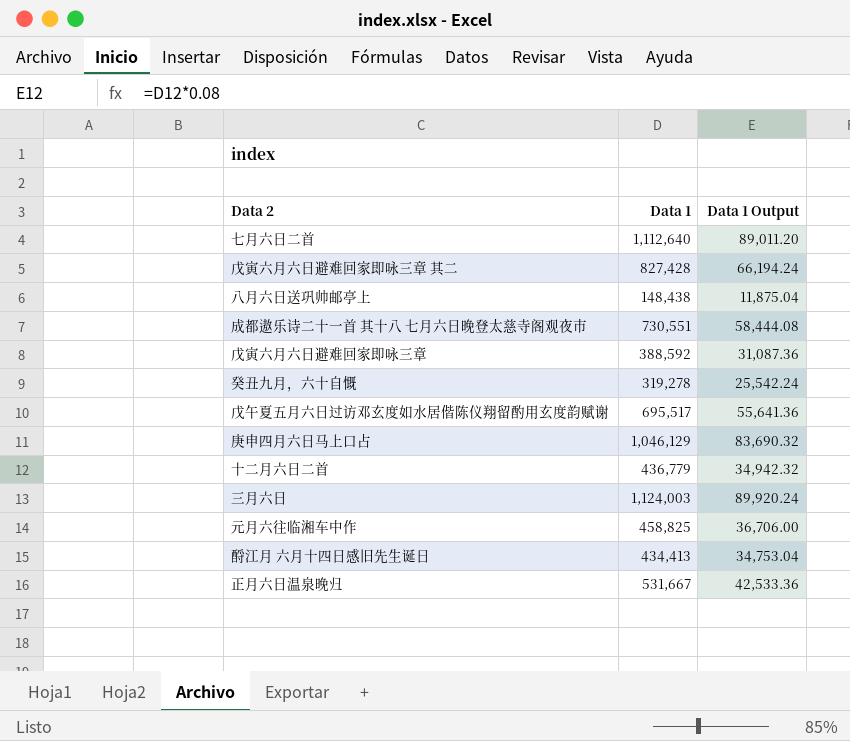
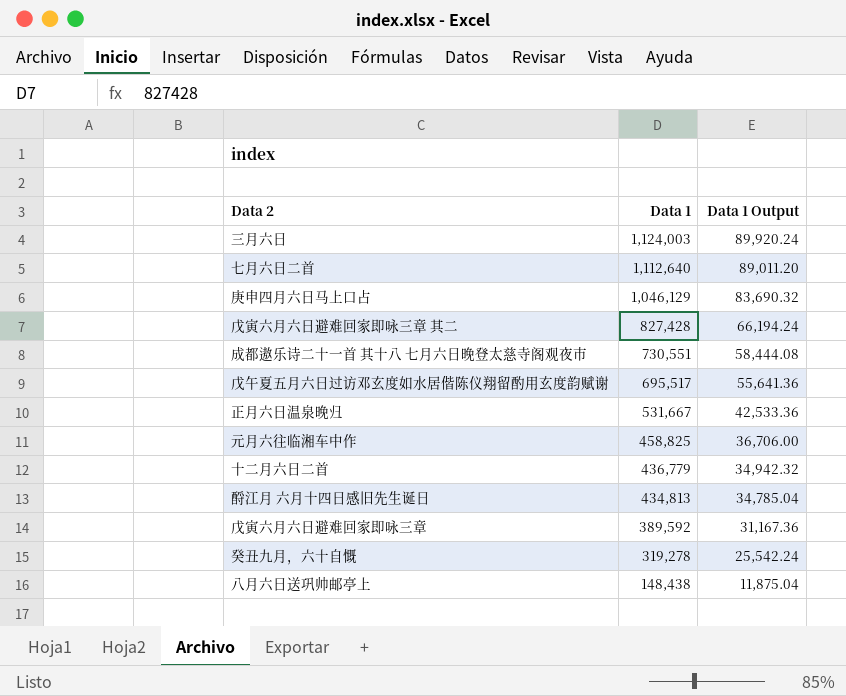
row order: none -> Data 1 descending
酹江月 六月十四日感旧先生诞日 | Data 1: 434,413 -> 434,813
酹江月 六月十四日感旧先生诞日 | Data 1 Output: 34,753.04 -> 34,785.04
戊寅六月六日避难回家即咏三章 | Data 1: 388,592 -> 389,592
戊寅六月六日避难回家即咏三章 | Data 1 Output: 31,087.36 -> 31,167.36

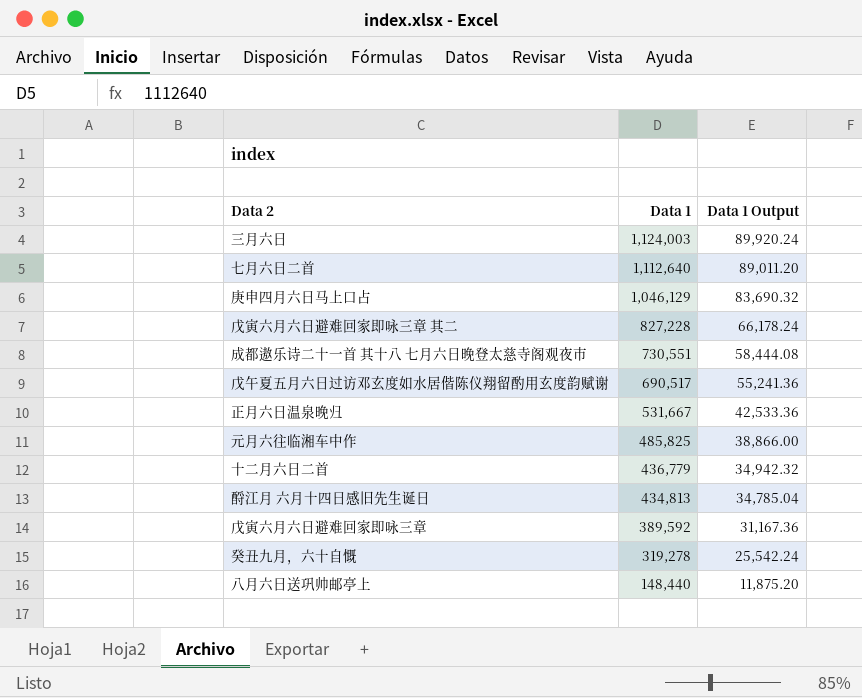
戊寅六月六日避难回家即咏三章 其二 | Data 1: 827,428 -> 827,228
戊寅六月六日避难回家即咏三章 其二 | Data 1 Output: 66,194.24 -> 66,178.24
戊午夏五月六日过访邓玄度如水居偕陈仪翔留酌用玄度韵赋谢 | Data 1: 695,517 -> 690,517
戊午夏五月六日过访邓玄度如水居偕陈仪翔留酌用玄度韵赋谢 | Data 1 Output: 55,641.36 -> 55,241.36
元月六往临湘车中作 | Data 1: 458,825 -> 485,825
元月六往临湘车中作 | Data 1 Output: 36,706.00 -> 38,866.00
八月六日送巩帅邮亭上 | Data 1: 148,438 -> 148,440
八月六日送巩帅邮亭上 | Data 1 Output: 11,875.04 -> 11,875.20

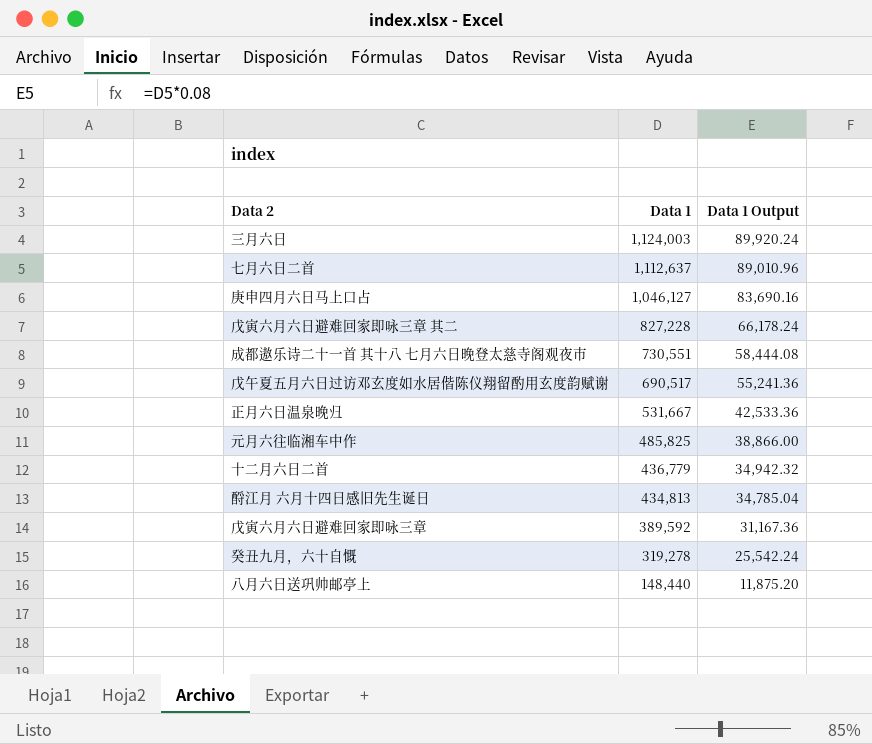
七月六日二首 | Data 1: 1,112,640 -> 1,112,637
七月六日二首 | Data 1 Output: 89,011.20 -> 89,010.96
庚申四月六日马上口占 | Data 1: 1,046,129 -> 1,046,127
庚申四月六日马上口占 | Data 1 Output: 83,690.32 -> 83,690.16

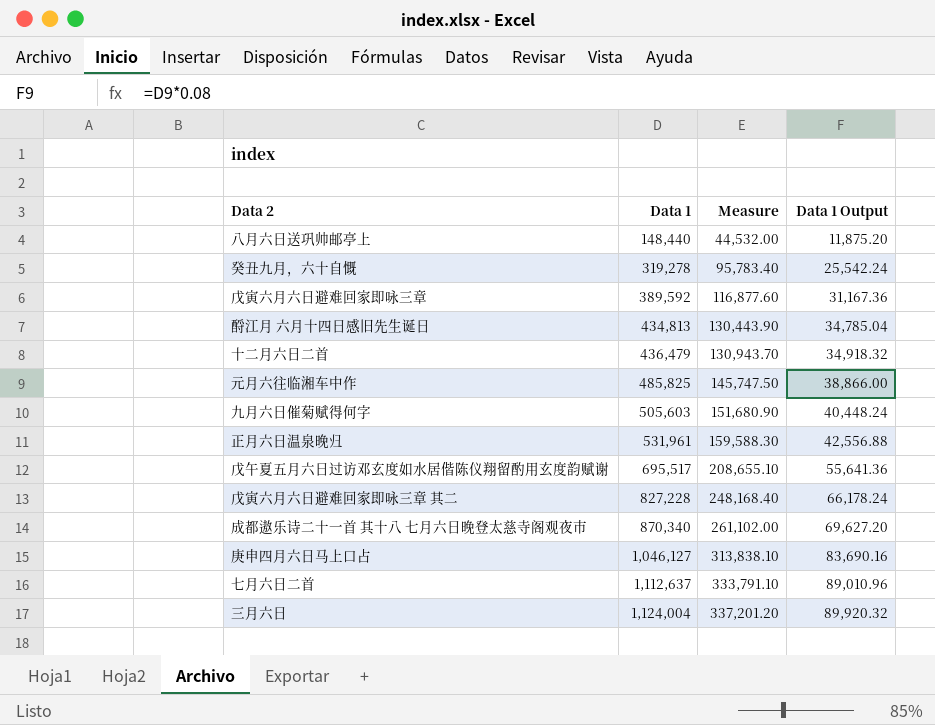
row order: Data 1 descending -> Data 1 ascending
column Measure | formula: none -> [Data 1] * 0.3
十二月六日二首 | Data 1: 436,779 -> 436,479
十二月六日二首 | Data 1 Output: 34,942.32 -> 34,918.32
row 九月六日催菊赋得何字: none -> 505,603 | 151,680.90 | 40,448.24
正月六日温泉晚归 | Data 1: 531,667 -> 531,961
正月六日温泉晚归 | Data 1 Output: 42,533.36 -> 42,556.88
戊午夏五月六日过访邓玄度如水居偕陈仪翔留酌用玄度韵赋谢 | Data 1: 690,517 -> 695,517
戊午夏五月六日过访邓玄度如水居偕陈仪翔留酌用玄度韵赋谢 | Data 1 Output: 55,241.36 -> 55,641.36
成都遨乐诗二十一首 其十八 七月六日晚登太慈寺阁观夜市 | Data 1: 730,551 -> 870,340
成都遨乐诗二十一首 其十八 七月六日晚登太慈寺阁观夜市 | Data 1 Output: 58,444.08 -> 69,627.20
三月六日 | Data 1: 1,124,003 -> 1,124,004
三月六日 | Data 1 Output: 89,920.24 -> 89,920.32

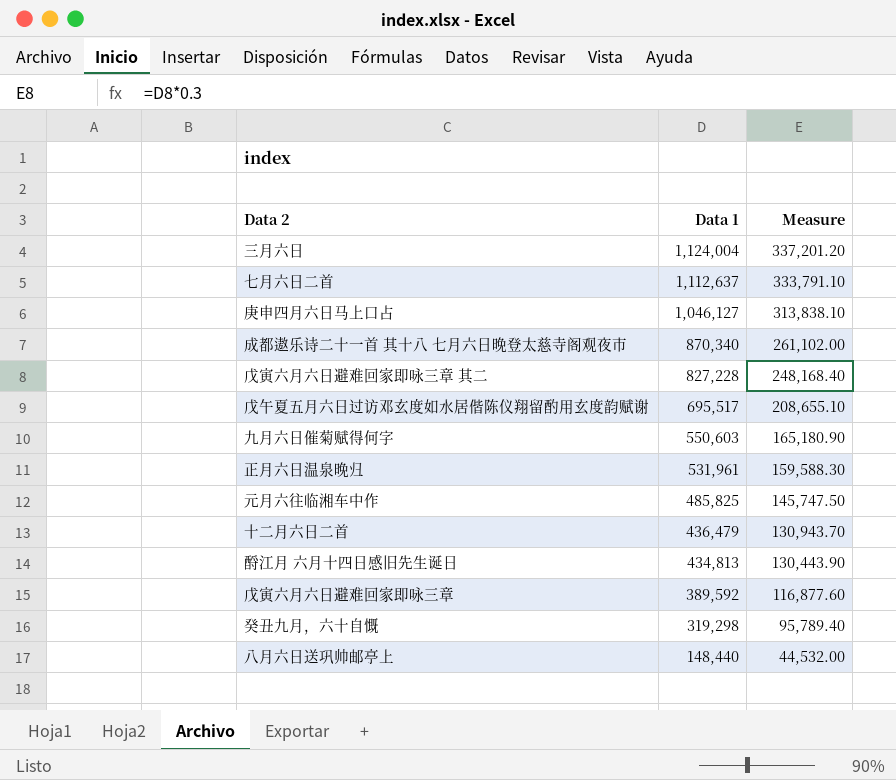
row order: Data 1 ascending -> Data 1 descending
column Data 1 Output | formula: [Data 1] * 0.08 -> none
九月六日催菊赋得何字 | Data 1: 505,603 -> 550,603
九月六日催菊赋得何字 | Measure: 151,680.90 -> 165,180.90
癸丑九月，六十自慨 | Data 1: 319,278 -> 319,298
癸丑九月，六十自慨 | Measure: 95,783.40 -> 95,789.40

